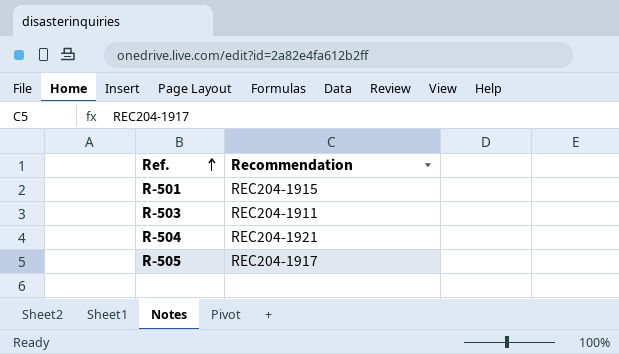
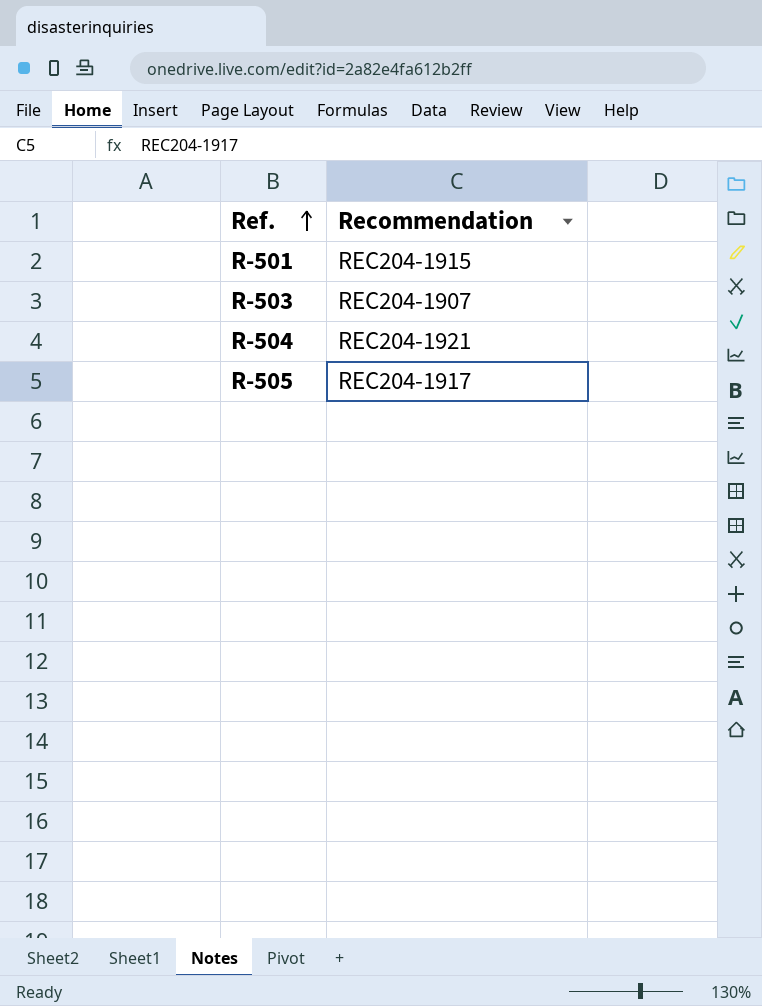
R-503 | Recommendation: REC204-1911 -> REC204-1907

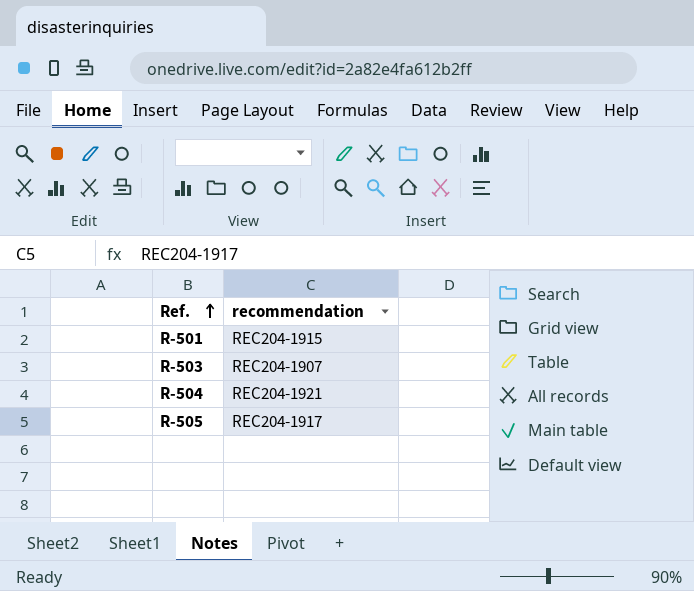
column name: Recommendation -> recommendation

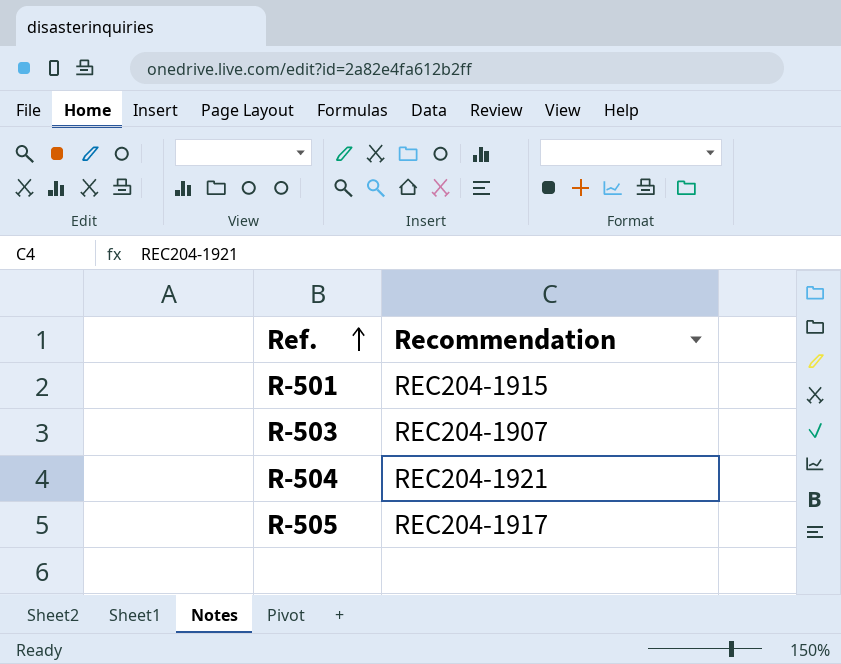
column name: recommendation -> Recommendation

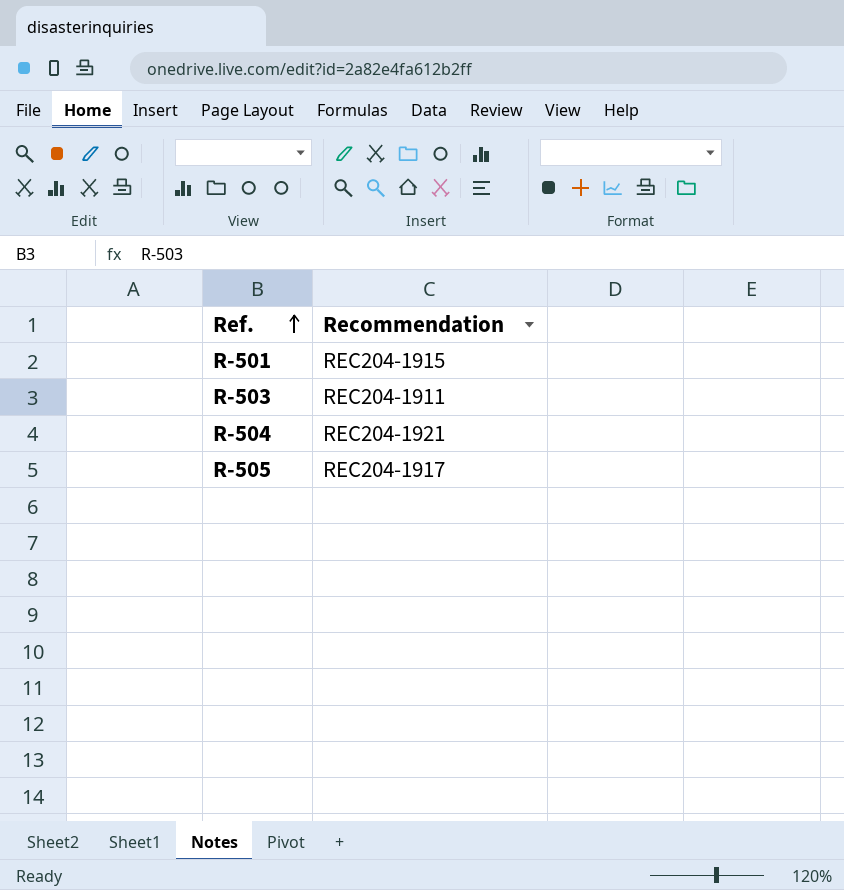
R-503 | Recommendation: REC204-1907 -> REC204-1911

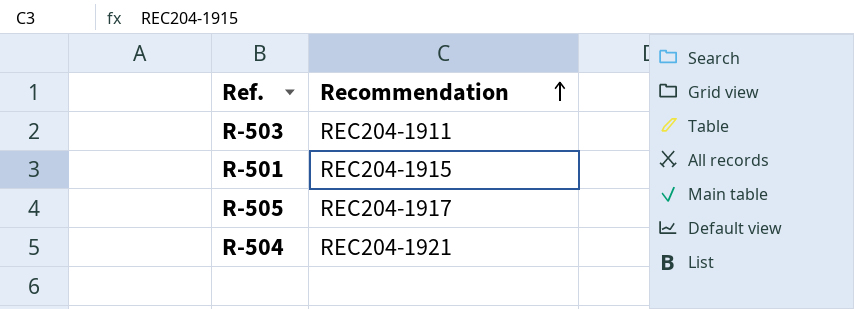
row order: Ref. ascending -> Recommendation ascending

